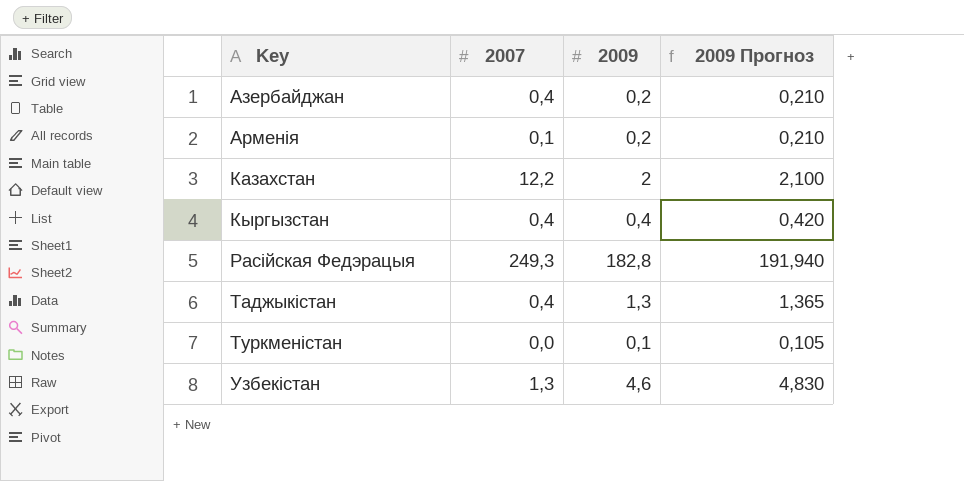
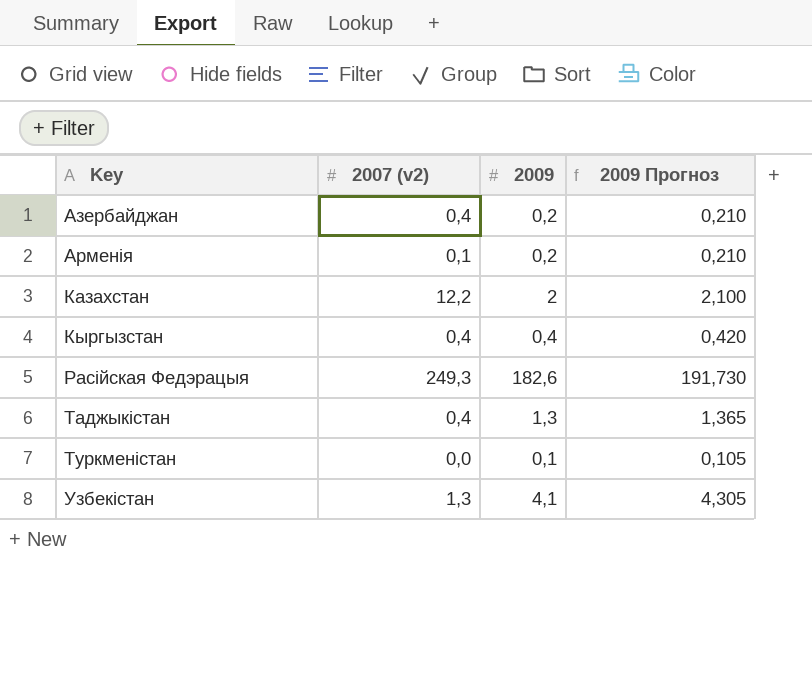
column name: 2007 -> 2007 (v2)
Расійская Федэрацыя | 2009: 182,8 -> 182,6
Расійская Федэрацыя | 2009 Прогноз: 191,940 -> 191,730
Узбекістан | 2009: 4,6 -> 4,1
Узбекістан | 2009 Прогноз: 4,830 -> 4,305

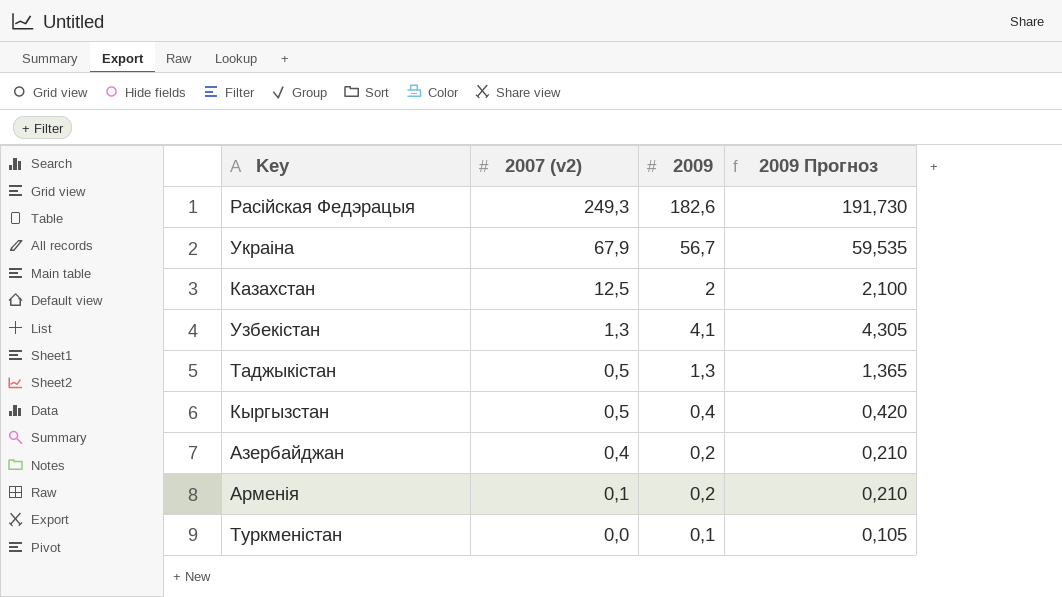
row order: Key ascending -> 2007 (v2) descending
row Украіна: none -> 67,9 | 56,7 | 59,535
Казахстан | 2007 (v2): 12,2 -> 12,5
Таджыкістан | 2007 (v2): 0,4 -> 0,5
Кыргызстан | 2007 (v2): 0,4 -> 0,5

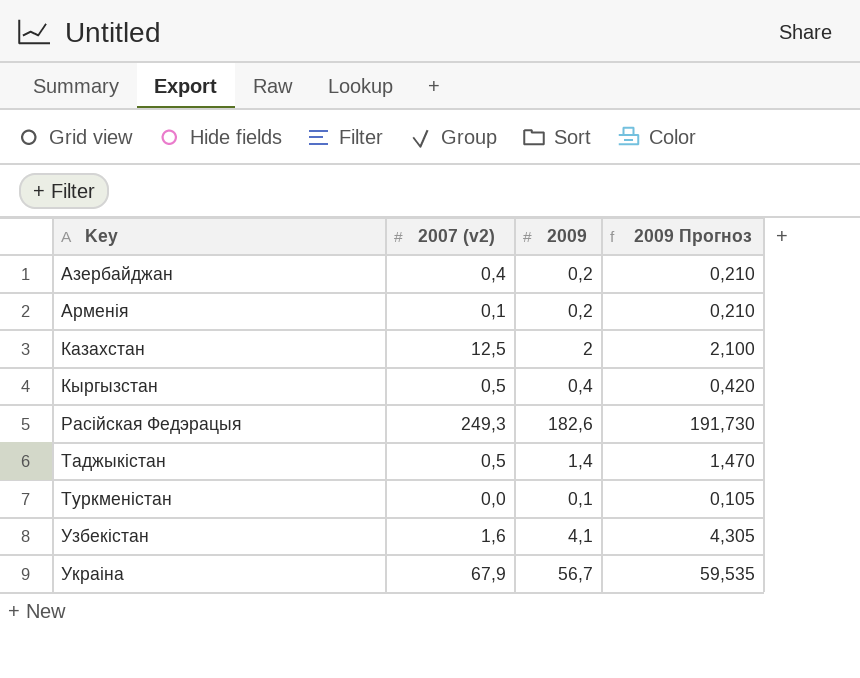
row order: 2007 (v2) descending -> Key ascending
Таджыкістан | 2009: 1,3 -> 1,4
Таджыкістан | 2009 Прогноз: 1,365 -> 1,470
Узбекістан | 2007 (v2): 1,3 -> 1,6

